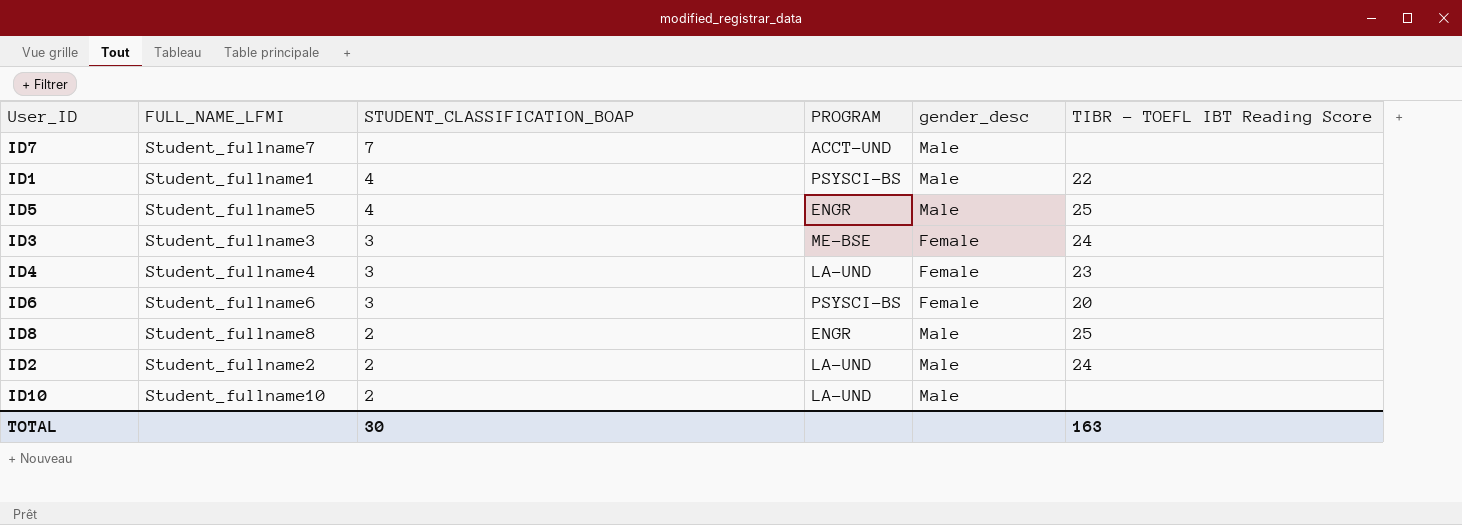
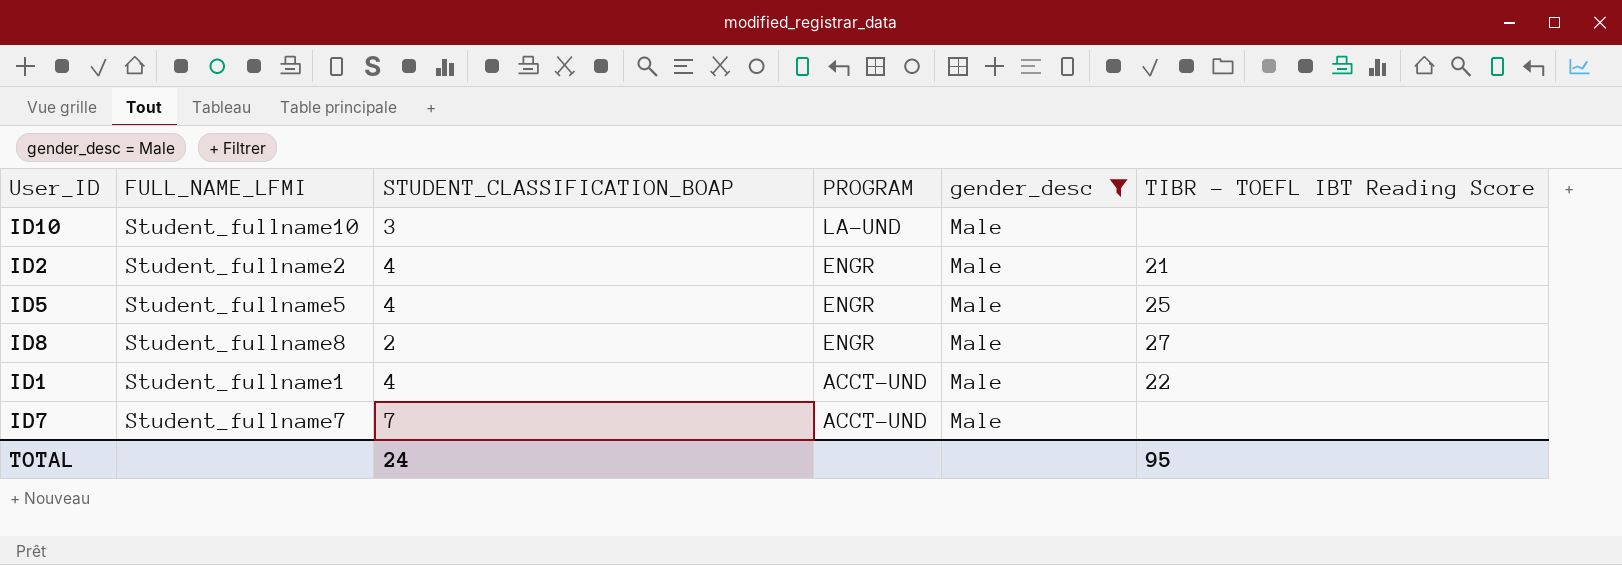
filter: none -> gender_desc = Male
row order: STUDENT_CLASSIFICATION_BOAP descending -> PROGRAM descending
ID10 | STUDENT_CLASSIFICATION_BOAP: 2 -> 3
ID2 | STUDENT_CLASSIFICATION_BOAP: 2 -> 4
ID2 | PROGRAM: LA-UND -> ENGR
ID2 | TIBR - TOEFL IBT Reading Score: 24 -> 21
ID8 | TIBR - TOEFL IBT Reading Score: 25 -> 27
ID1 | PROGRAM: PSYSCI-BS -> ACCT-UND
TOTAL | STUDENT_CLASSIFICATION_BOAP: 30 -> 24
TOTAL | TIBR - TOEFL IBT Reading Score: 163 -> 95

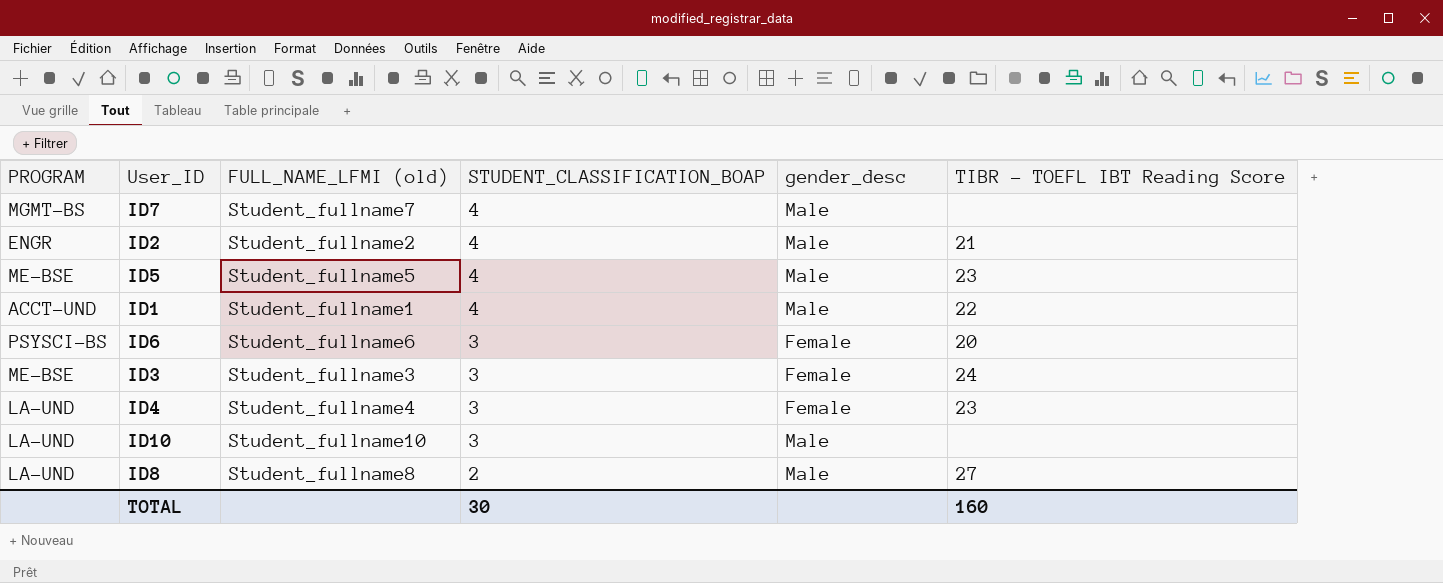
filter: gender_desc = Male -> none
row order: PROGRAM descending -> STUDENT_CLASSIFICATION_BOAP descending
column PROGRAM | position: 4 -> 1
column name: FULL_NAME_LFMI -> FULL_NAME_LFMI (old)
ID7 | PROGRAM: ACCT-UND -> MGMT-BS
ID7 | STUDENT_CLASSIFICATION_BOAP: 7 -> 4
ID5 | PROGRAM: ENGR -> ME-BSE
ID5 | TIBR - TOEFL IBT Reading Score: 25 -> 23
ID8 | PROGRAM: ENGR -> LA-UND
TOTAL | STUDENT_CLASSIFICATION_BOAP: 24 -> 30
TOTAL | TIBR - TOEFL IBT Reading Score: 95 -> 160

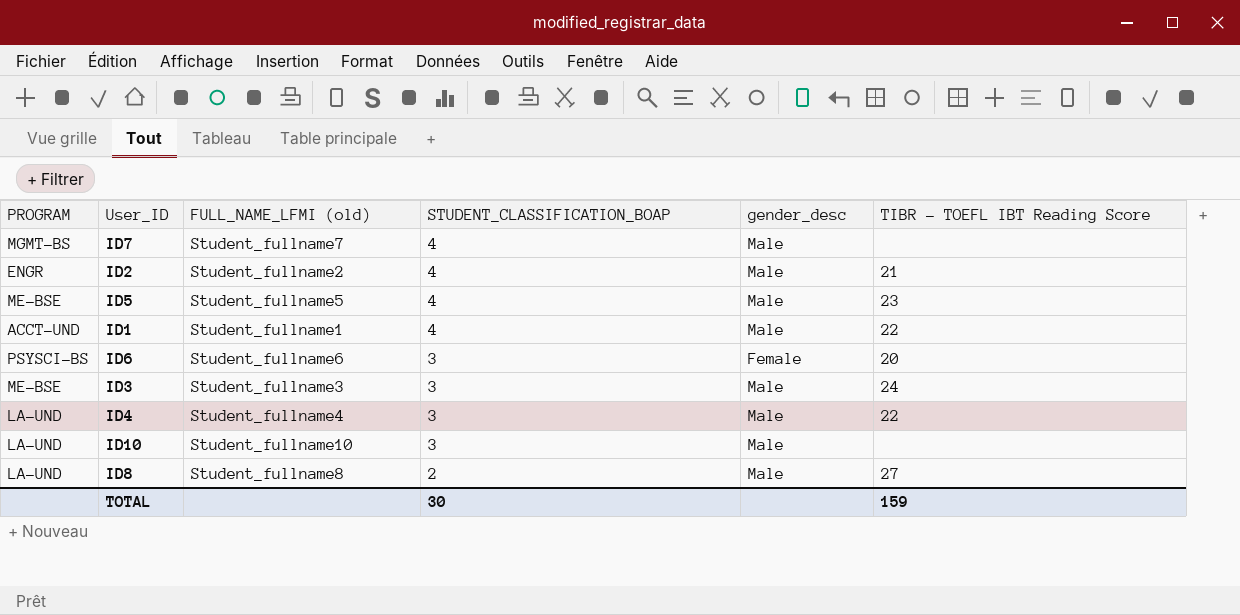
ID3 | gender_desc: Female -> Male
ID4 | gender_desc: Female -> Male
ID4 | TIBR - TOEFL IBT Reading Score: 23 -> 22
TOTAL | TIBR - TOEFL IBT Reading Score: 160 -> 159

